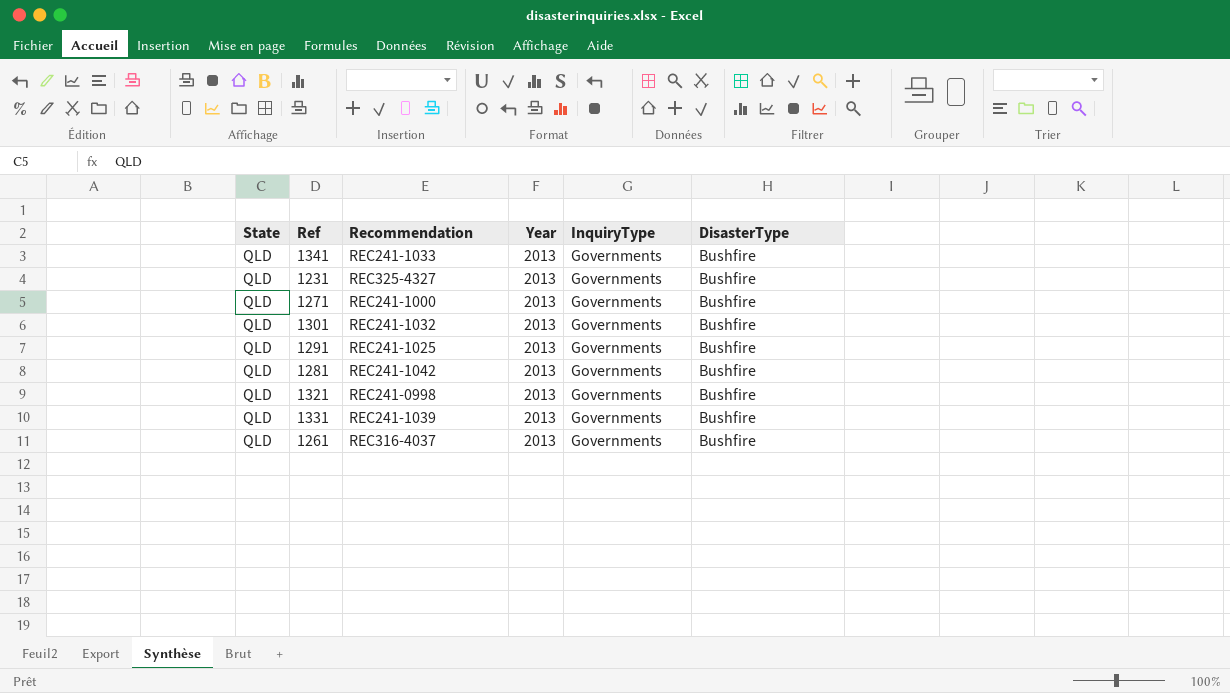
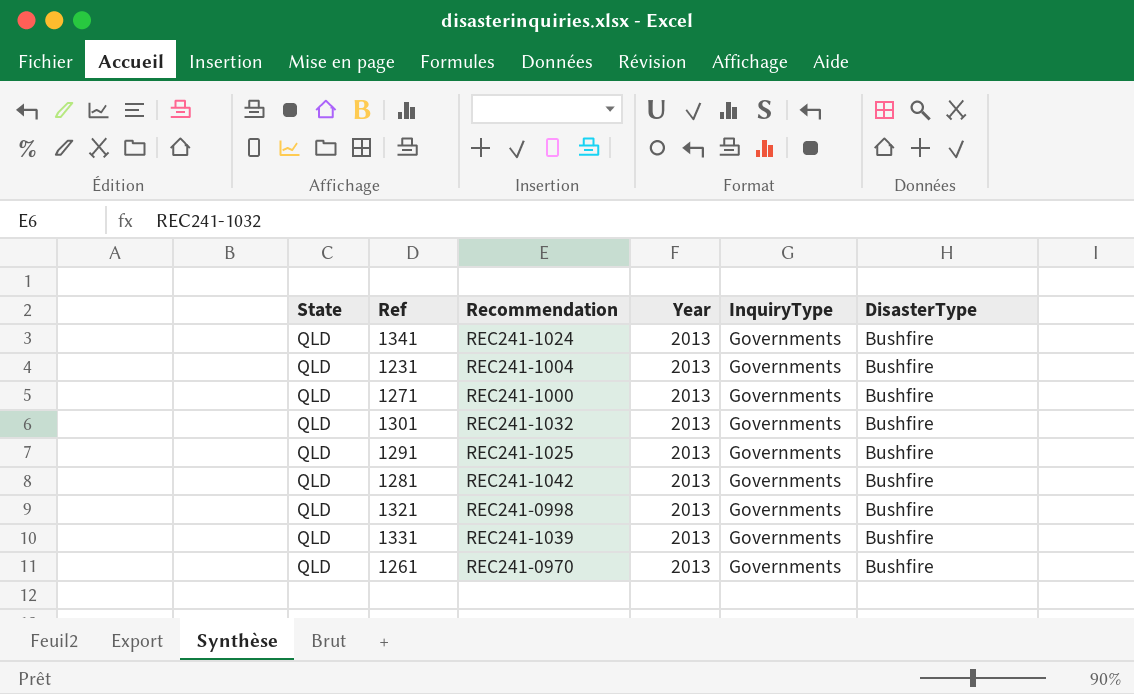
1341 | Recommendation: REC241-1033 -> REC241-1024
1231 | Recommendation: REC325-4327 -> REC241-1004
1261 | Recommendation: REC316-4037 -> REC241-0970

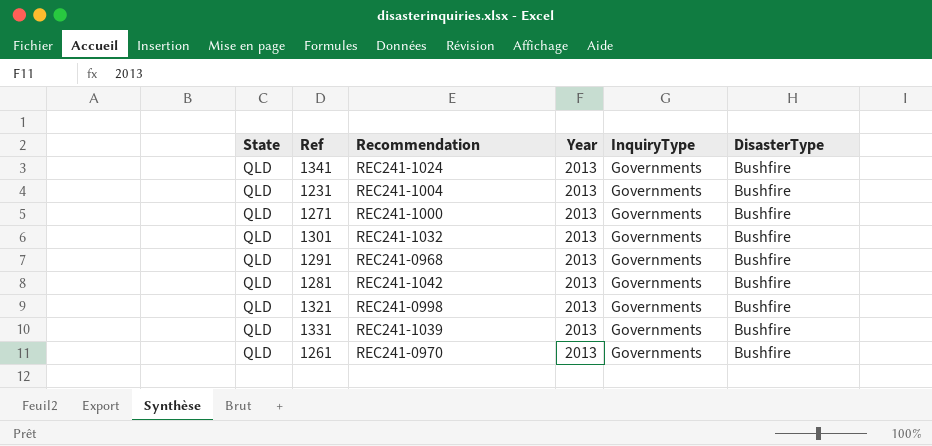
1291 | Recommendation: REC241-1025 -> REC241-0968

